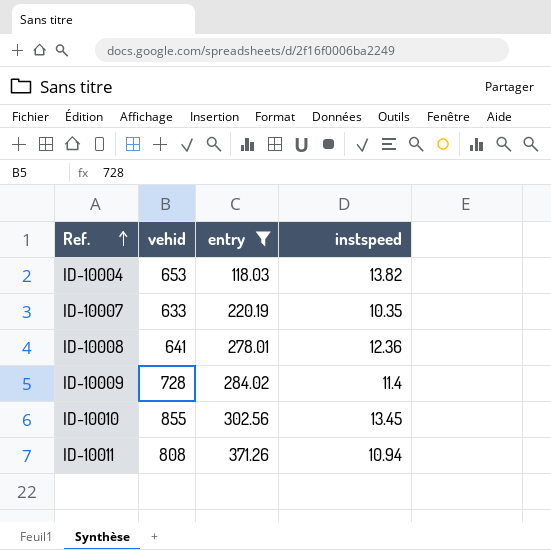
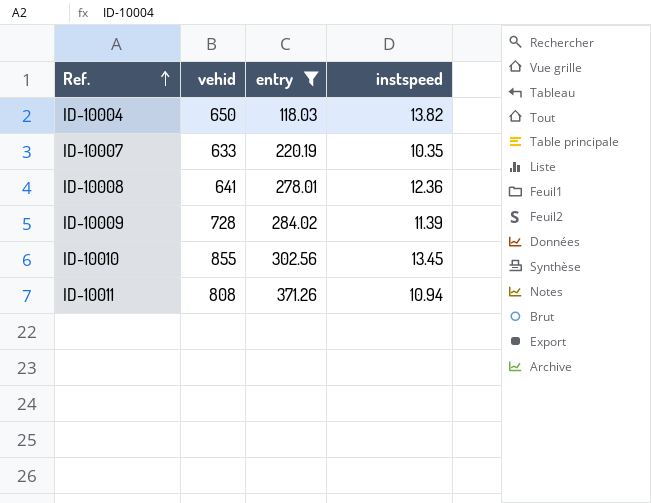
ID-10004 | vehid: 653 -> 650
ID-10009 | instspeed: 11.4 -> 11.39

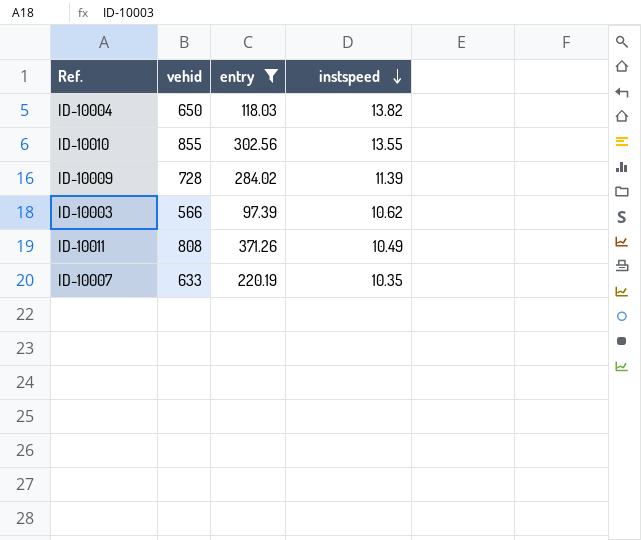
row order: Ref. ascending -> instspeed descending
row ID-10008: 641 | 278.01 | 12.36 -> none
ID-10010 | instspeed: 13.45 -> 13.55
row ID-10003: none -> 566 | 97.39 | 10.62
ID-10011 | instspeed: 10.94 -> 10.49

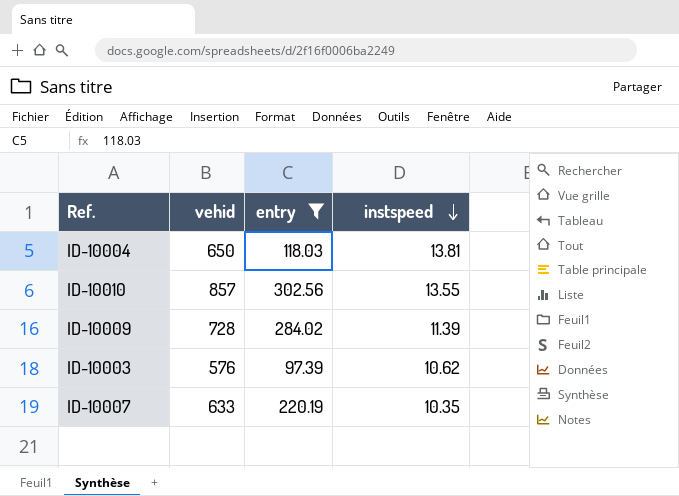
row ID-10011: 808 | 371.26 | 10.49 -> none
ID-10004 | instspeed: 13.82 -> 13.81
ID-10010 | vehid: 855 -> 857
ID-10003 | vehid: 566 -> 576

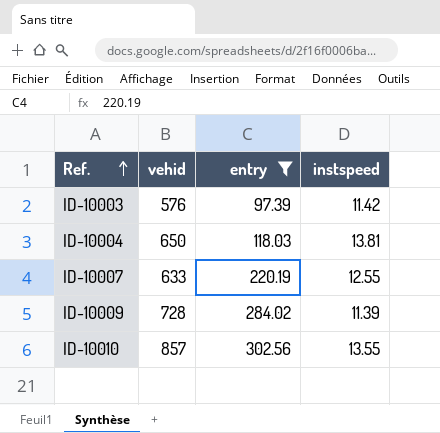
row order: instspeed descending -> Ref. ascending
ID-10003 | instspeed: 10.62 -> 11.42
ID-10007 | instspeed: 10.35 -> 12.55

